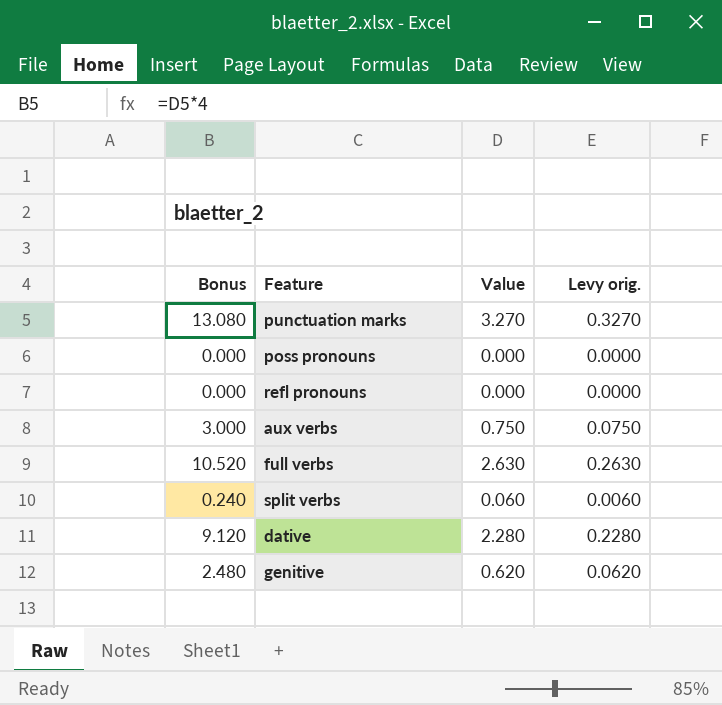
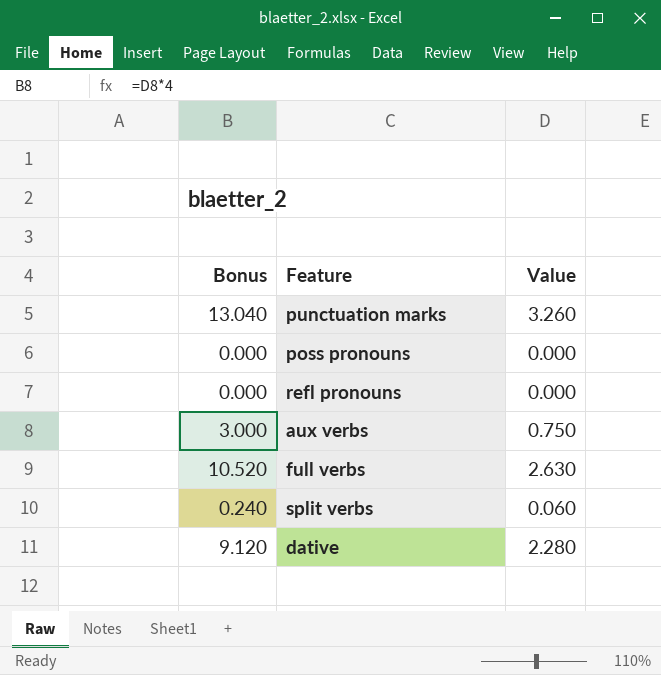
column Levy orig. | formula: [Value] * 0.1 -> none
row genitive: 2.480 | 0.620 | 0.0620 -> none
punctuation marks | Bonus: 13.080 -> 13.040
punctuation marks | Value: 3.270 -> 3.260

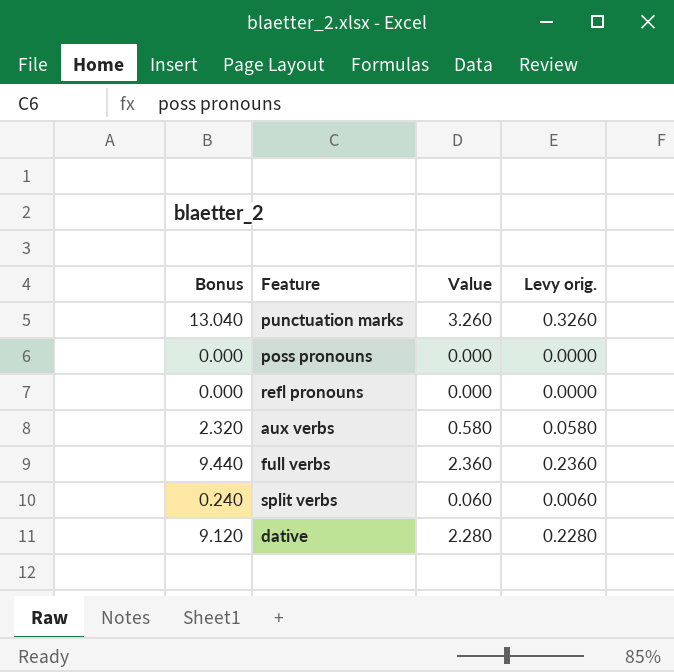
column Levy orig. | formula: none -> [Value] * 0.1
aux verbs | Bonus: 3.000 -> 2.320
aux verbs | Value: 0.750 -> 0.580
full verbs | Bonus: 10.520 -> 9.440
full verbs | Value: 2.630 -> 2.360

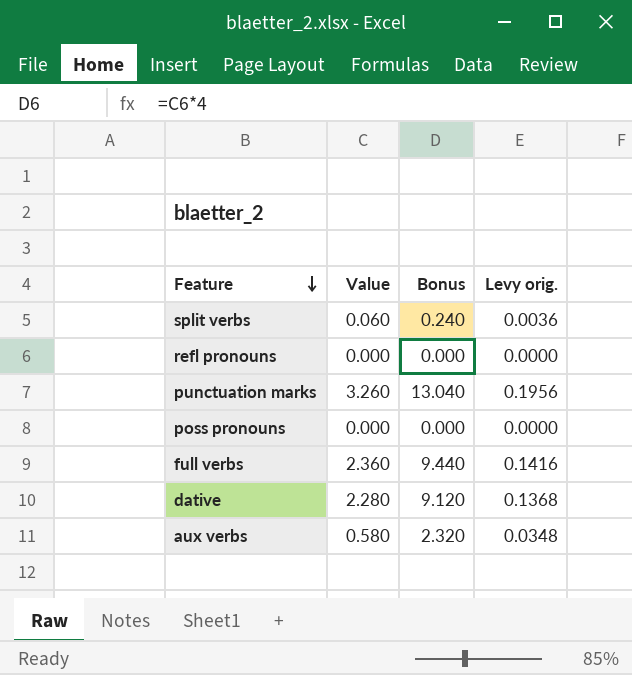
row order: none -> Feature descending
column Bonus | position: 1 -> 3
column Levy orig. | formula: [Value] * 0.1 -> [Value] * 0.06

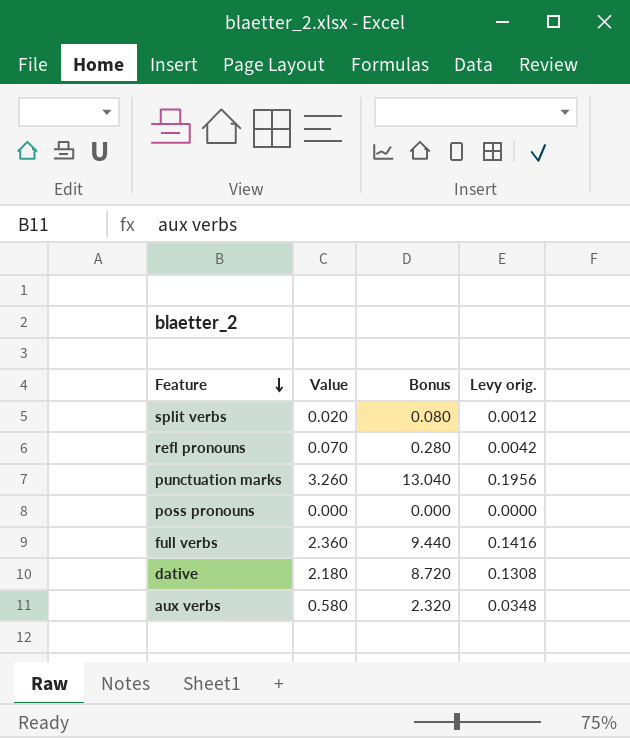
split verbs | Value: 0.060 -> 0.020
split verbs | Bonus: 0.240 -> 0.080
split verbs | Levy orig.: 0.0036 -> 0.0012
refl pronouns | Value: 0.000 -> 0.070
refl pronouns | Bonus: 0.000 -> 0.280
refl pronouns | Levy orig.: 0.0000 -> 0.0042
dative | Value: 2.280 -> 2.180
dative | Bonus: 9.120 -> 8.720
dative | Levy orig.: 0.1368 -> 0.1308

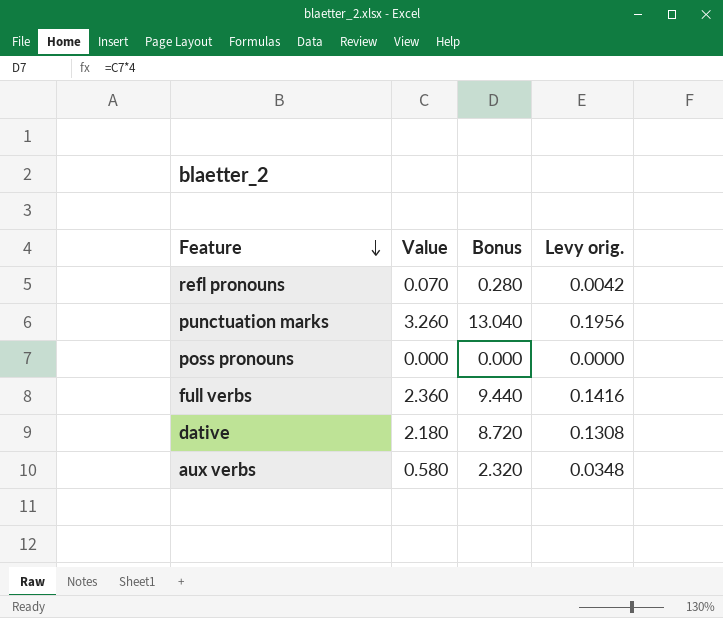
row split verbs: 0.020 | 0.080 | 0.0012 -> none

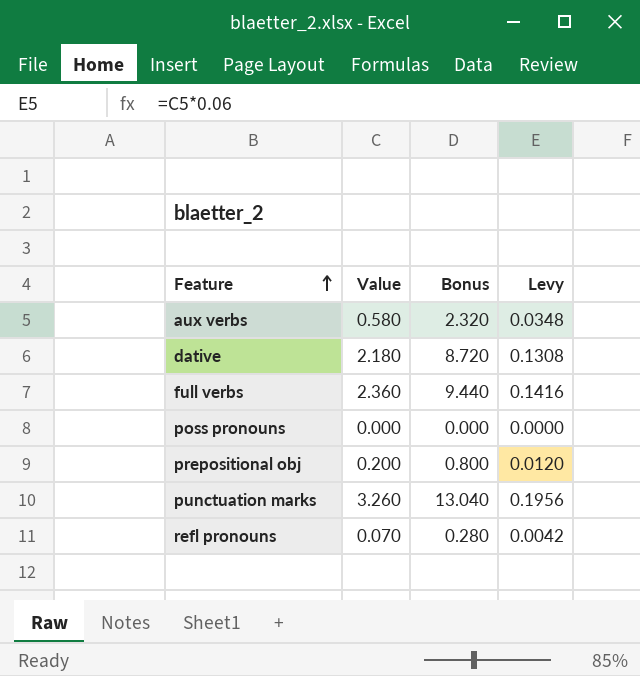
row order: Feature descending -> Feature ascending
column name: Levy orig. -> Levy
row prepositional obj: none -> 0.200 | 0.800 | 0.0120

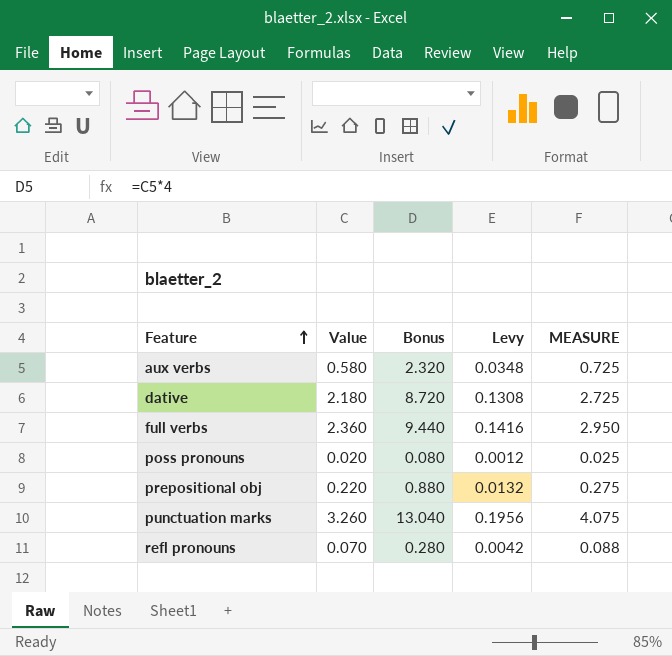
column MEASURE | formula: none -> [Value] * 1.25
poss pronouns | Value: 0.000 -> 0.020
poss pronouns | Bonus: 0.000 -> 0.080
poss pronouns | Levy: 0.0000 -> 0.0012
prepositional obj | Value: 0.200 -> 0.220
prepositional obj | Bonus: 0.800 -> 0.880
prepositional obj | Levy: 0.0120 -> 0.0132

